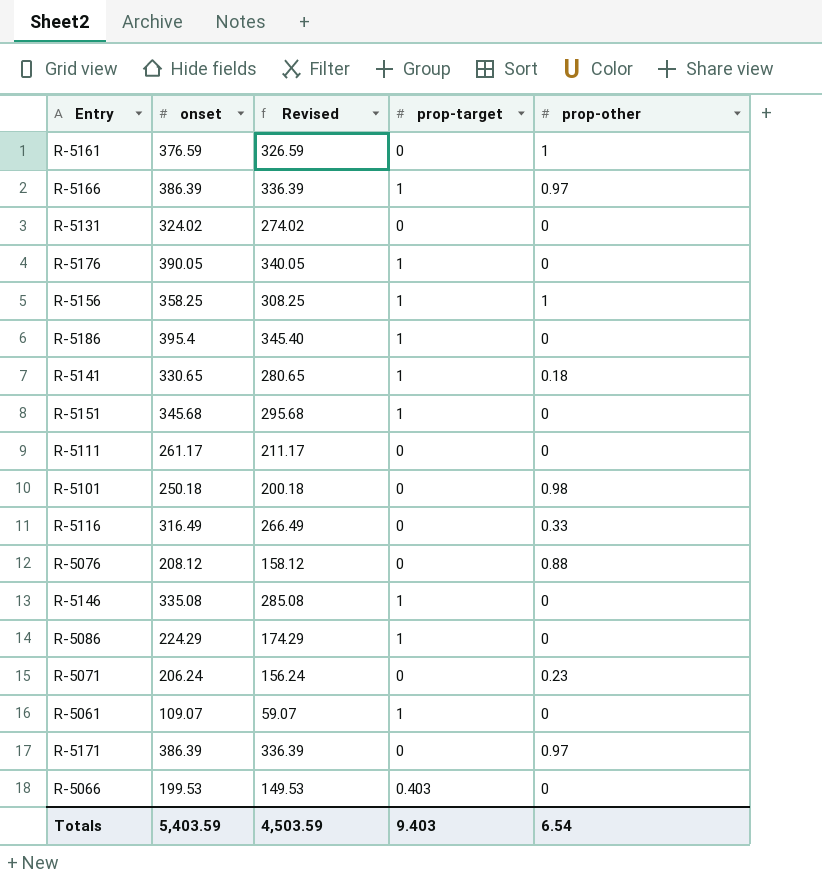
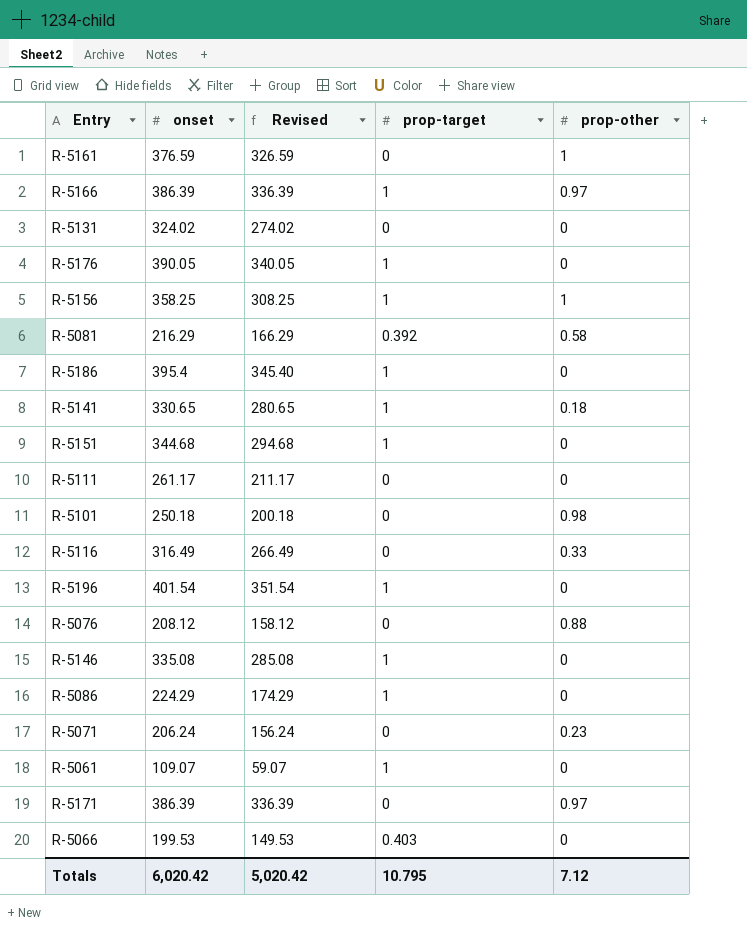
row R-5081: none -> 216.29 | 166.29 | 0.392 | 0.58
R-5151 | onset: 345.68 -> 344.68
R-5151 | Revised: 295.68 -> 294.68
row R-5196: none -> 401.54 | 351.54 | 1 | 0
Totals | onset: 5,403.59 -> 6,020.42
Totals | Revised: 4,503.59 -> 5,020.42
Totals | prop-target: 9.403 -> 10.795
Totals | prop-other: 6.54 -> 7.12

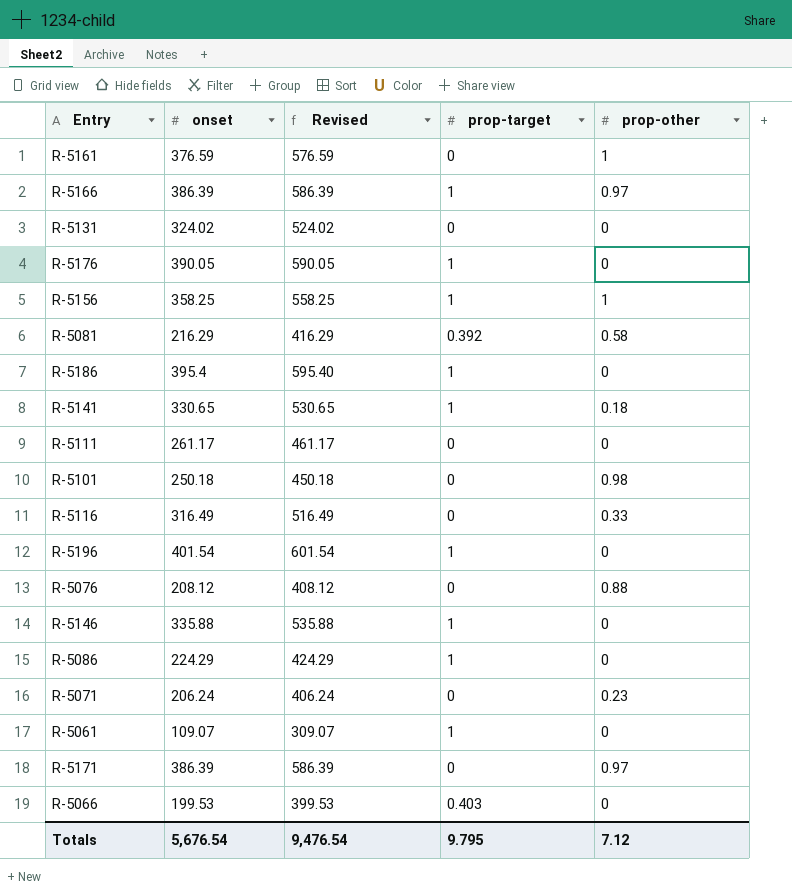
column Revised | formula: [onset] - 50 -> [onset] + 200
row R-5151: 344.68 | 294.68 | 1 | 0 -> none
R-5146 | onset: 335.08 -> 335.88
Totals | onset: 6,020.42 -> 5,676.54
Totals | Revised: 5,020.42 -> 9,476.54
Totals | prop-target: 10.795 -> 9.795

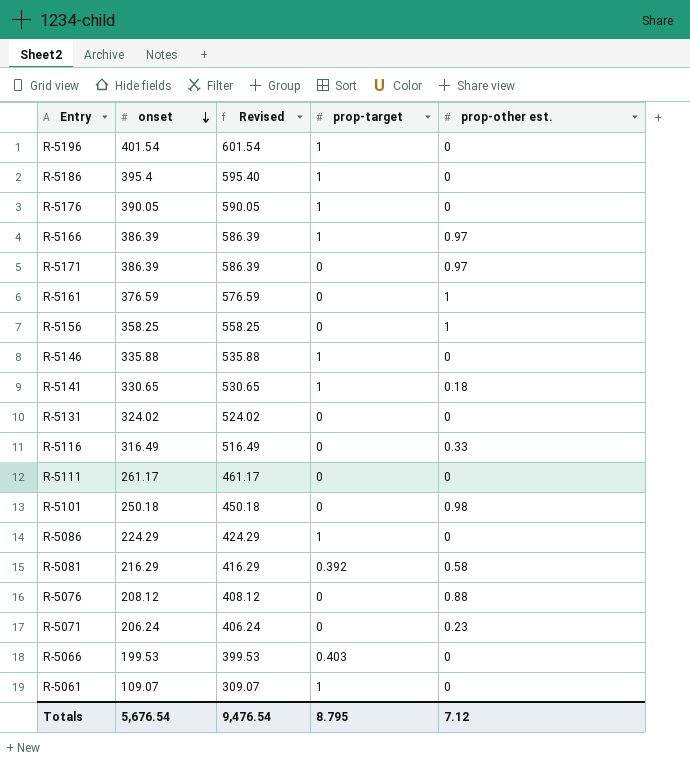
row order: none -> onset descending
column name: prop-other -> prop-other est.
R-5156 | prop-target: 1 -> 0
Totals | prop-target: 9.795 -> 8.795

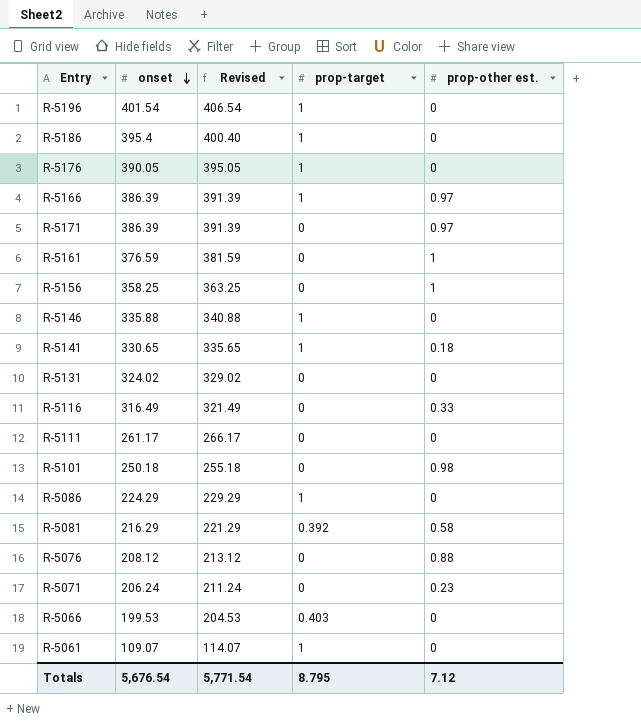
column Revised | formula: [onset] + 200 -> [onset] + 5
Totals | Revised: 9,476.54 -> 5,771.54

